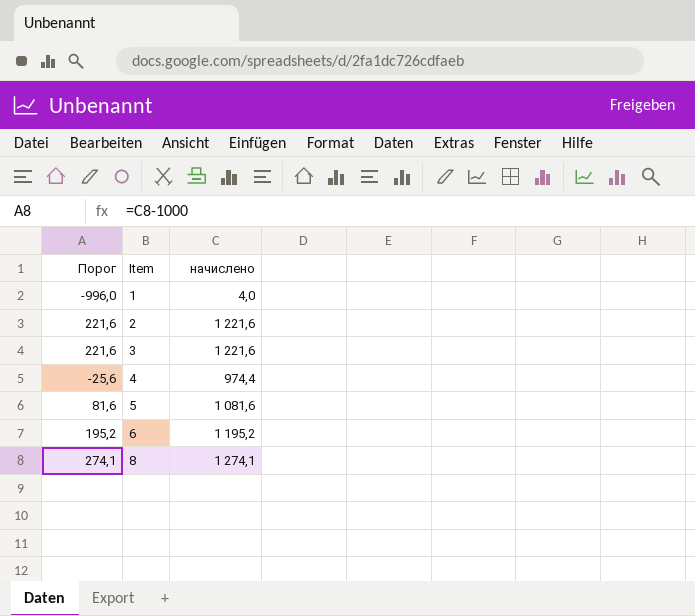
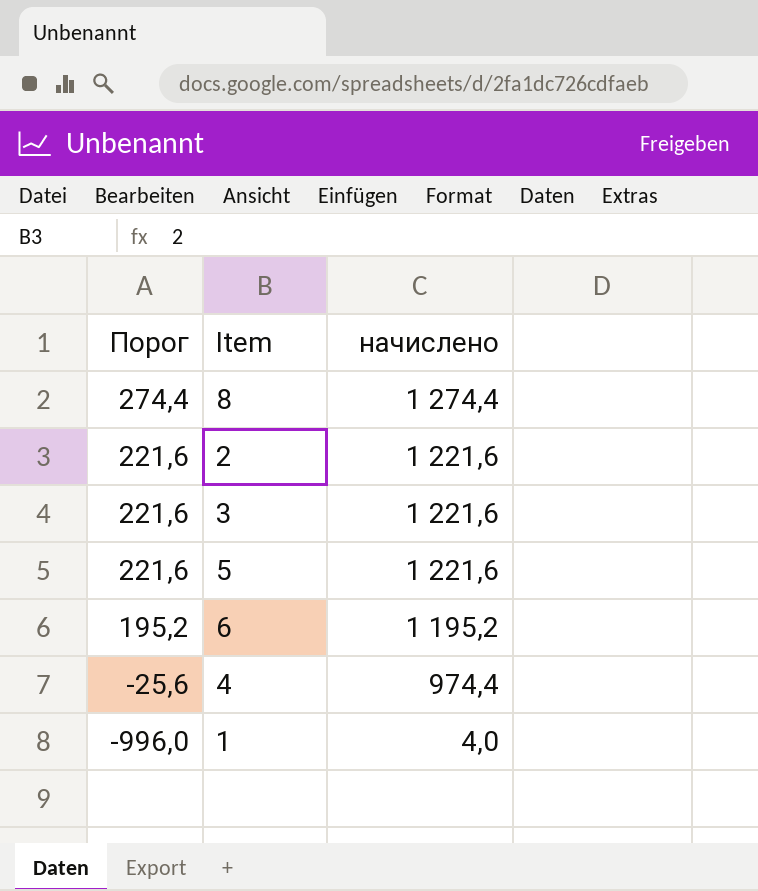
row order: Item ascending -> Порог descending
8 | Порог: 274,1 -> 274,4
8 | начислено: 1 274,1 -> 1 274,4
5 | Порог: 81,6 -> 221,6
5 | начислено: 1 081,6 -> 1 221,6

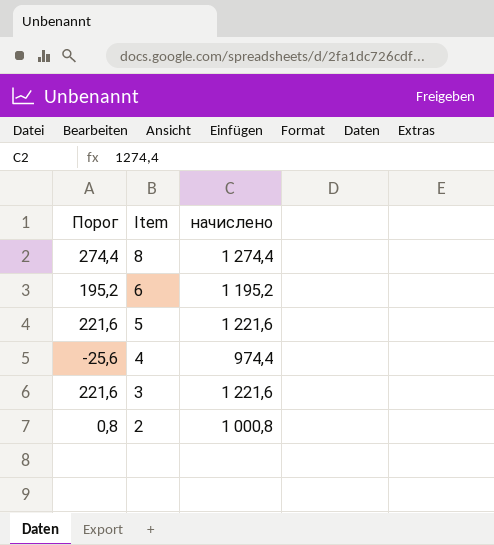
row order: Порог descending -> Item descending
row 1: -996,0 | 4,0 -> none
2 | Порог: 221,6 -> 0,8
2 | начислено: 1 221,6 -> 1 000,8

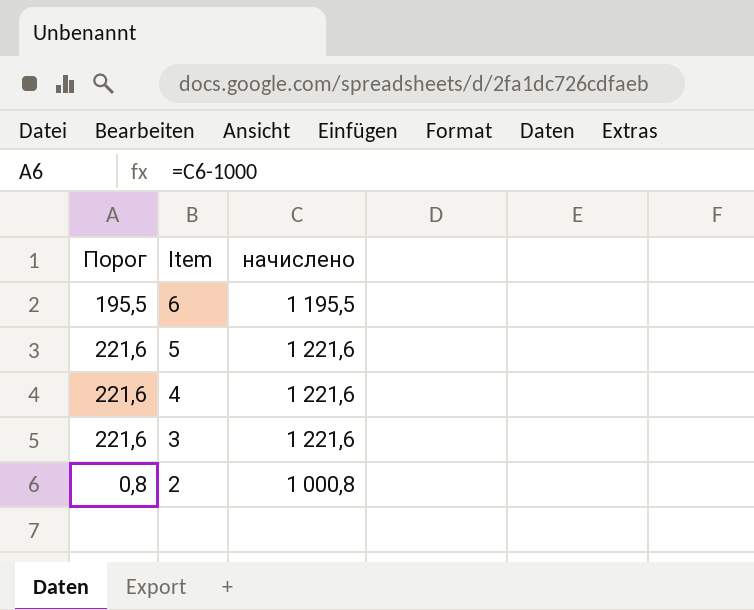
row 8: 274,4 | 1 274,4 -> none
6 | Порог: 195,2 -> 195,5
6 | начислено: 1 195,2 -> 1 195,5
4 | Порог: -25,6 -> 221,6
4 | начислено: 974,4 -> 1 221,6

